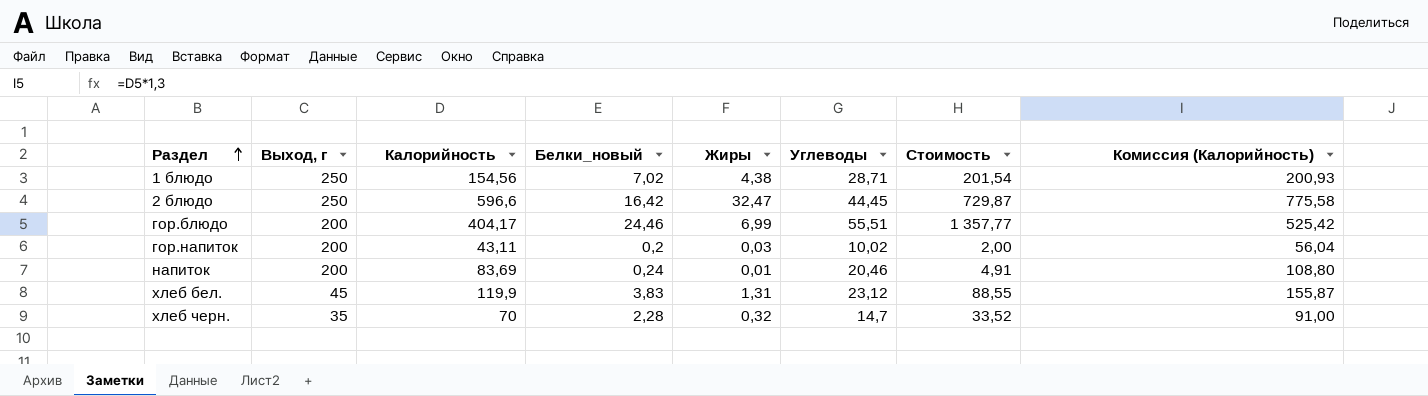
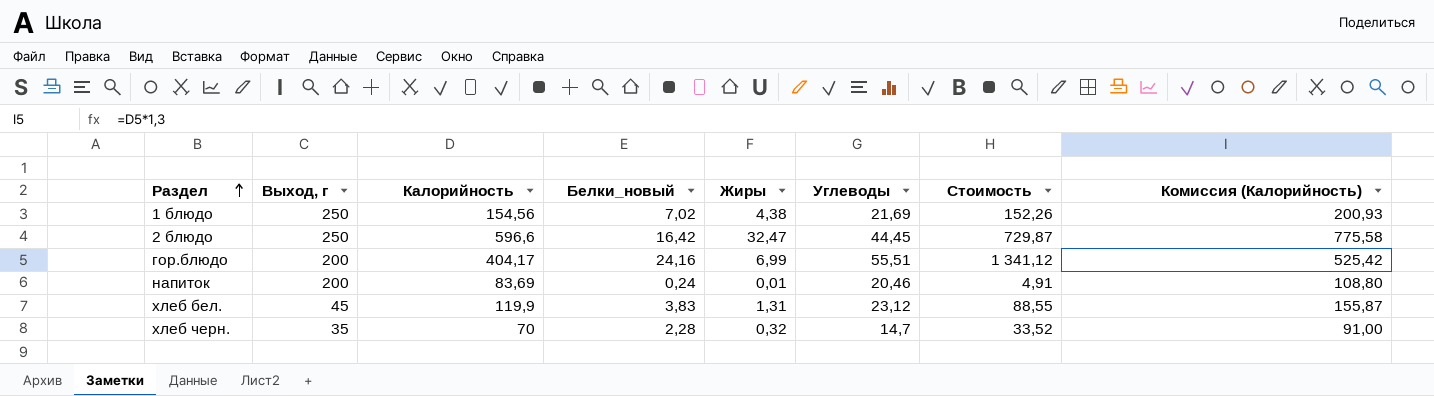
row гор.напиток: 200 | 43,11 | 0,2 | 0,03 | 10,02 | 2,00 | 56,04 -> none
1 блюдо | Углеводы: 28,71 -> 21,69
1 блюдо | Стоимость: 201,54 -> 152,26
гор.блюдо | Белки_новый: 24,46 -> 24,16
гор.блюдо | Стоимость: 1 357,77 -> 1 341,12

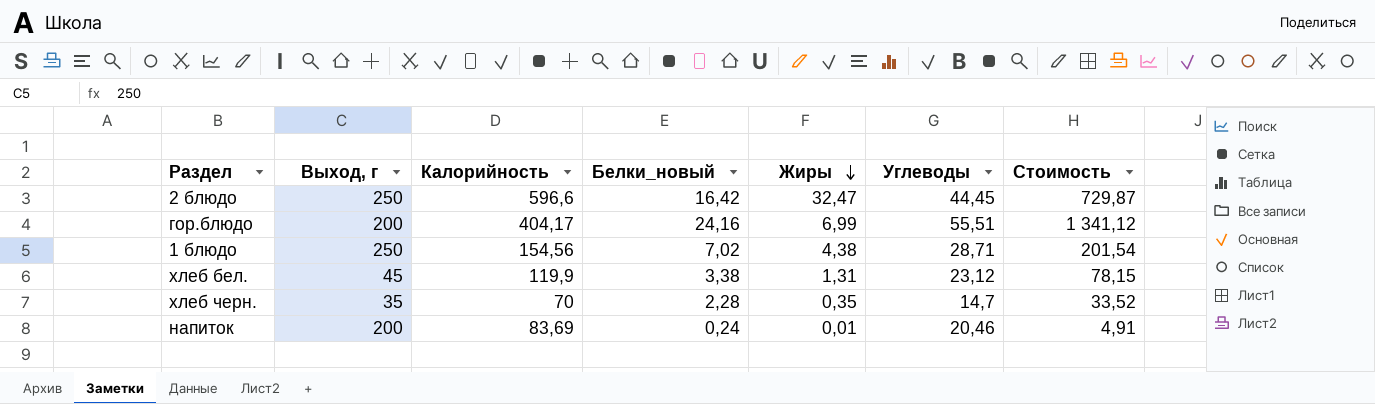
row order: Раздел ascending -> Жиры descending
column Комиссия (Калорийность) | formula: [Калорийность] * 1,3 -> none
1 блюдо | Углеводы: 21,69 -> 28,71
1 блюдо | Стоимость: 152,26 -> 201,54
хлеб бел. | Белки_новый: 3,83 -> 3,38
хлеб бел. | Стоимость: 88,55 -> 78,15
хлеб черн. | Жиры: 0,32 -> 0,35

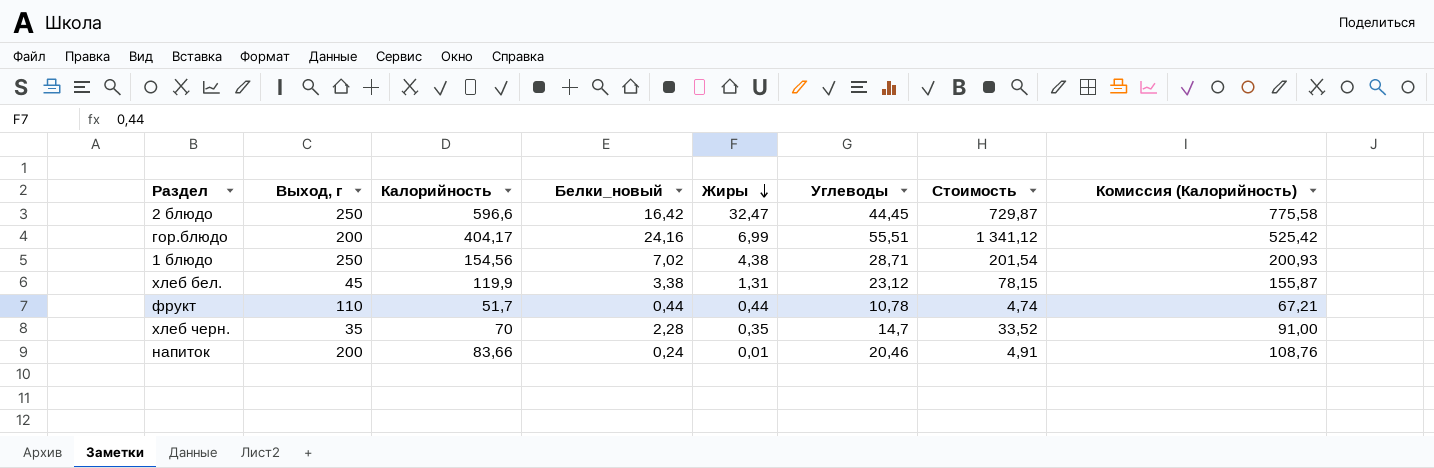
column Комиссия (Калорийность) | formula: none -> [Калорийность] * 1,3
row фрукт: none -> 110 | 51,7 | 0,44 | 0,44 | 10,78 | 4,74 | 67,21
напиток | Калорийность: 83,69 -> 83,66

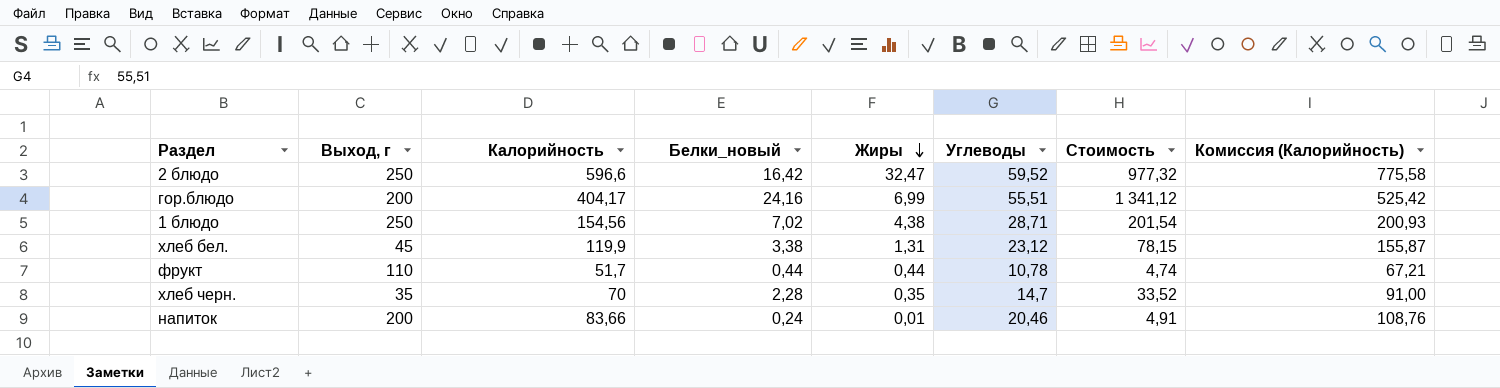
2 блюдо | Углеводы: 44,45 -> 59,52
2 блюдо | Стоимость: 729,87 -> 977,32

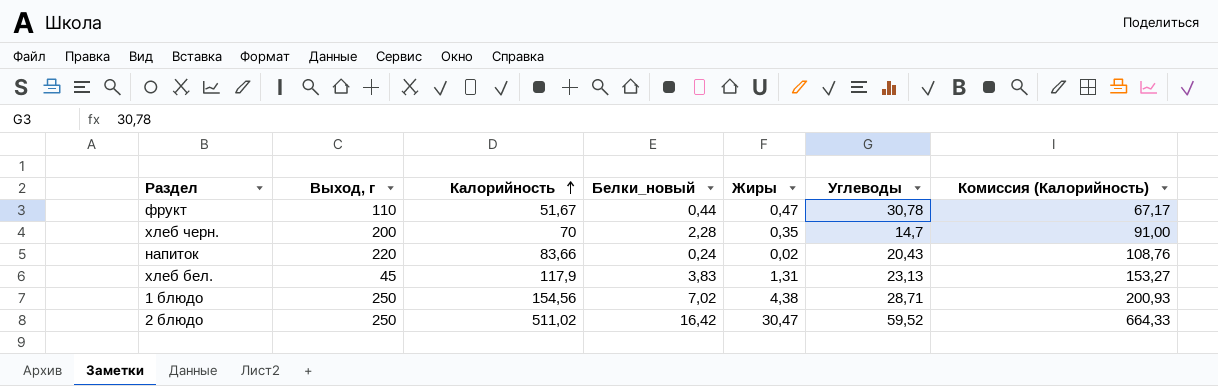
row order: Жиры descending -> Калорийность ascending
column Стоимость | formula: [Белки_новый] * [Углеводы] -> none
row гор.блюдо: 200 | 404,17 | 24,16 | 6,99 | 55,51 | 1 341,12 | 525,42 -> none
фрукт | Калорийность: 51,7 -> 51,67
фрукт | Жиры: 0,44 -> 0,47
фрукт | Углеводы: 10,78 -> 30,78
фрукт | Комиссия (Калорийность): 67,21 -> 67,17
хлеб черн. | Выход, г: 35 -> 200
напиток | Выход, г: 200 -> 220
напиток | Жиры: 0,01 -> 0,02
напиток | Углеводы: 20,46 -> 20,43
хлеб бел. | Калорийность: 119,9 -> 117,9
хлеб бел. | Белки_новый: 3,38 -> 3,83
хлеб бел. | Углеводы: 23,12 -> 23,13
хлеб бел. | Комиссия (Калорийность): 155,87 -> 153,27
2 блюдо | Калорийность: 596,6 -> 511,02
2 блюдо | Жиры: 32,47 -> 30,47
2 блюдо | Комиссия (Калорийность): 775,58 -> 664,33

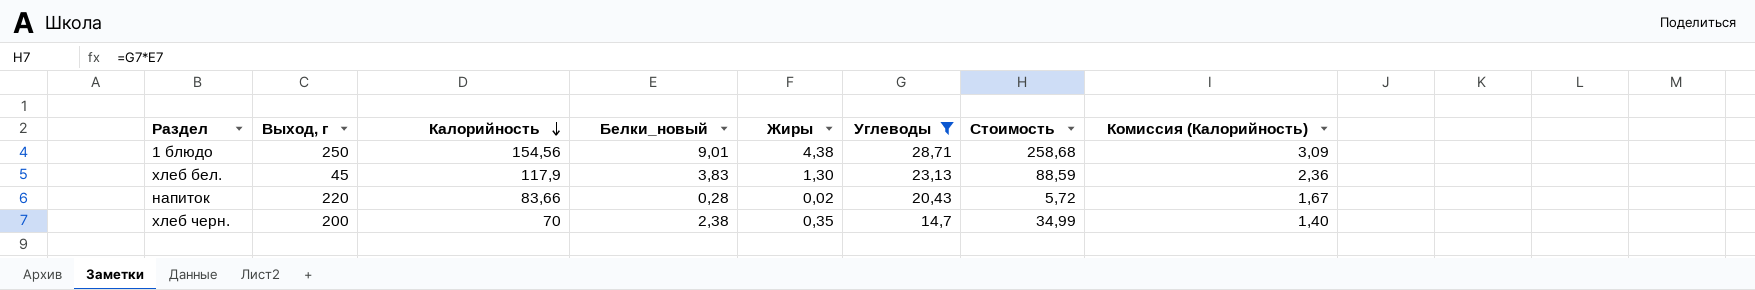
filter: none -> Углеводы <= 28,71
row order: Калорийность ascending -> Калорийность descending
column Стоимость | formula: none -> [Белки_новый] * [Углеводы]
column Комиссия (Калорийность) | formula: [Калорийность] * 1,3 -> [Калорийность] * 0,02
1 блюдо | Белки_новый: 7,02 -> 9,01
хлеб бел. | Жиры: 1,31 -> 1,30
напиток | Белки_новый: 0,24 -> 0,28
хлеб черн. | Белки_новый: 2,28 -> 2,38

